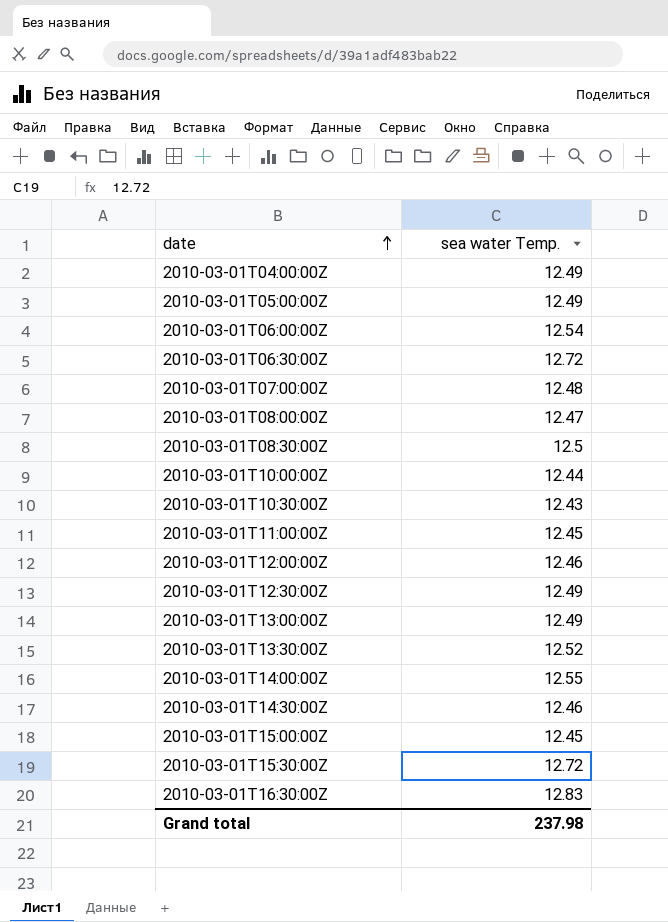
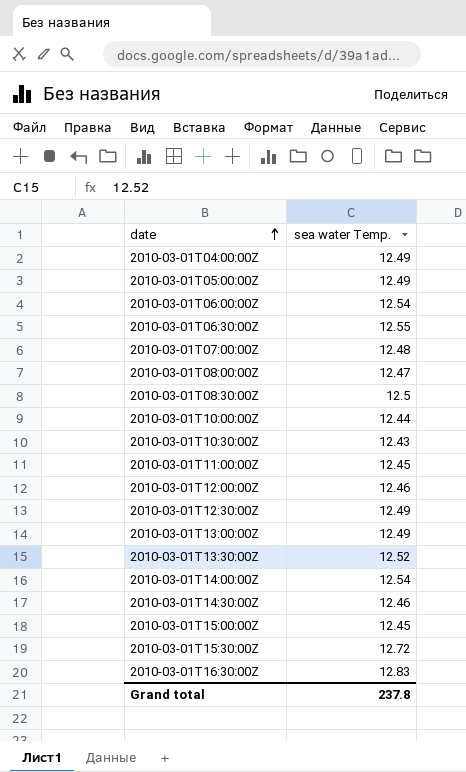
2010-03-01T06:30:00Z | sea water Temp.: 12.72 -> 12.55
2010-03-01T14:00:00Z | sea water Temp.: 12.55 -> 12.54
Grand total | sea water Temp.: 237.98 -> 237.8

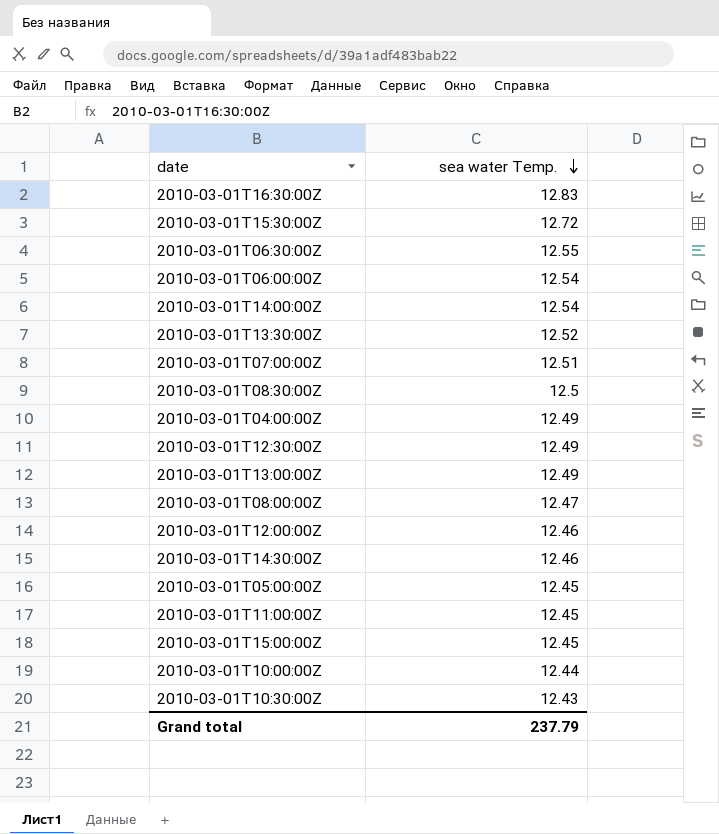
row order: date ascending -> sea water Temp. descending
2010-03-01T07:00:00Z | sea water Temp.: 12.48 -> 12.51
2010-03-01T05:00:00Z | sea water Temp.: 12.49 -> 12.45
Grand total | sea water Temp.: 237.8 -> 237.79

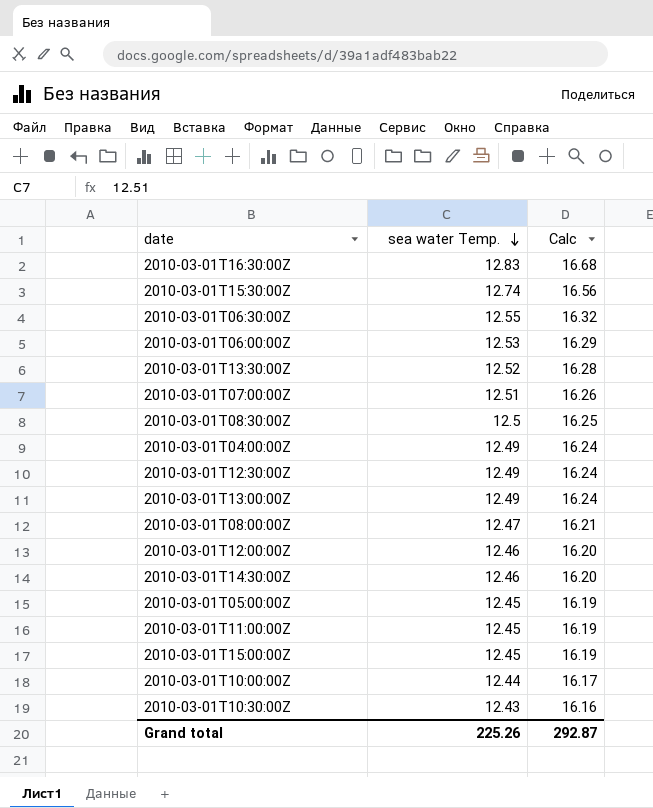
column Calc | formula: none -> [sea water Temp.] * 1.3
row 2010-03-01T14:00:00Z: 12.54 -> none
2010-03-01T15:30:00Z | sea water Temp.: 12.72 -> 12.74
2010-03-01T06:00:00Z | sea water Temp.: 12.54 -> 12.53
Grand total | sea water Temp.: 237.79 -> 225.26

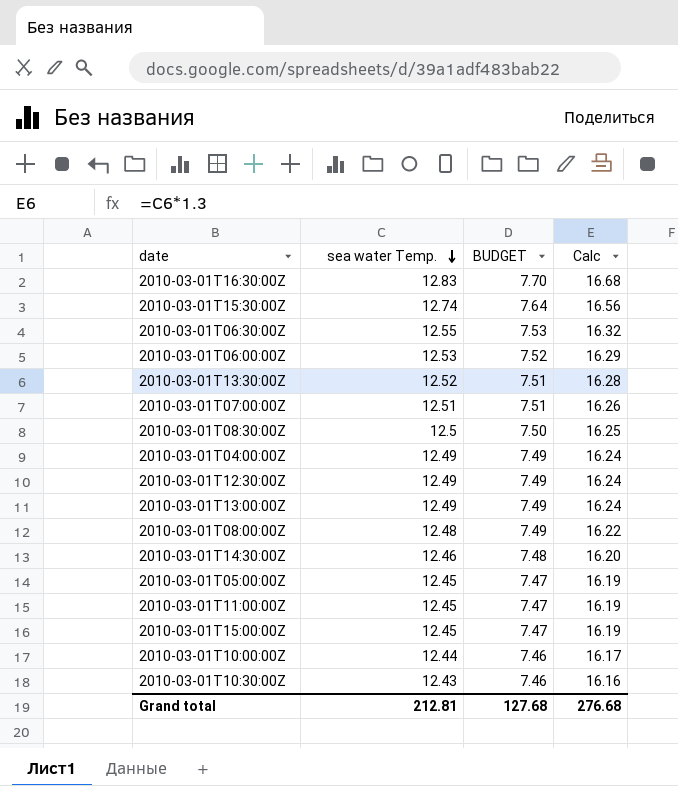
column BUDGET | formula: none -> [sea water Temp.] * 0.6
row 2010-03-01T12:00:00Z: 12.46 | 16.20 -> none
2010-03-01T08:00:00Z | sea water Temp.: 12.47 -> 12.48
2010-03-01T08:00:00Z | Calc: 16.21 -> 16.22
Grand total | sea water Temp.: 225.26 -> 212.81
Grand total | Calc: 292.87 -> 276.68

